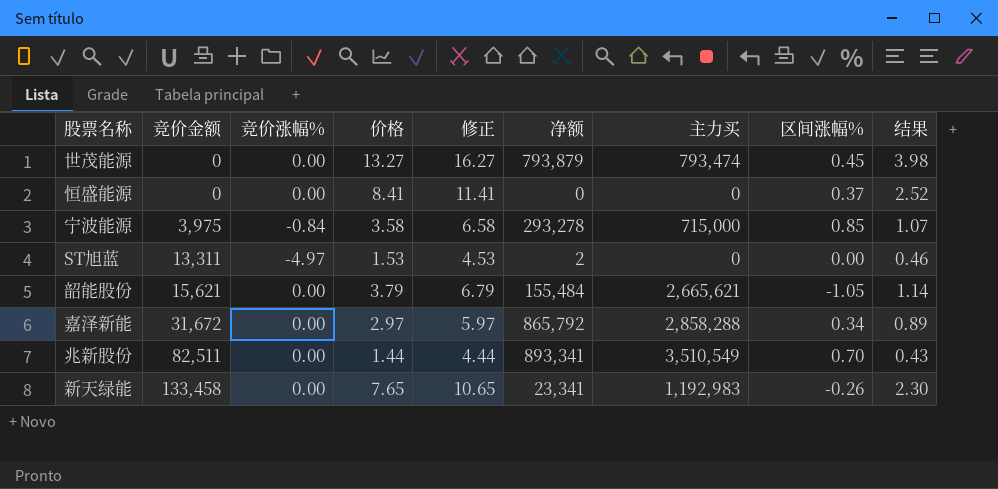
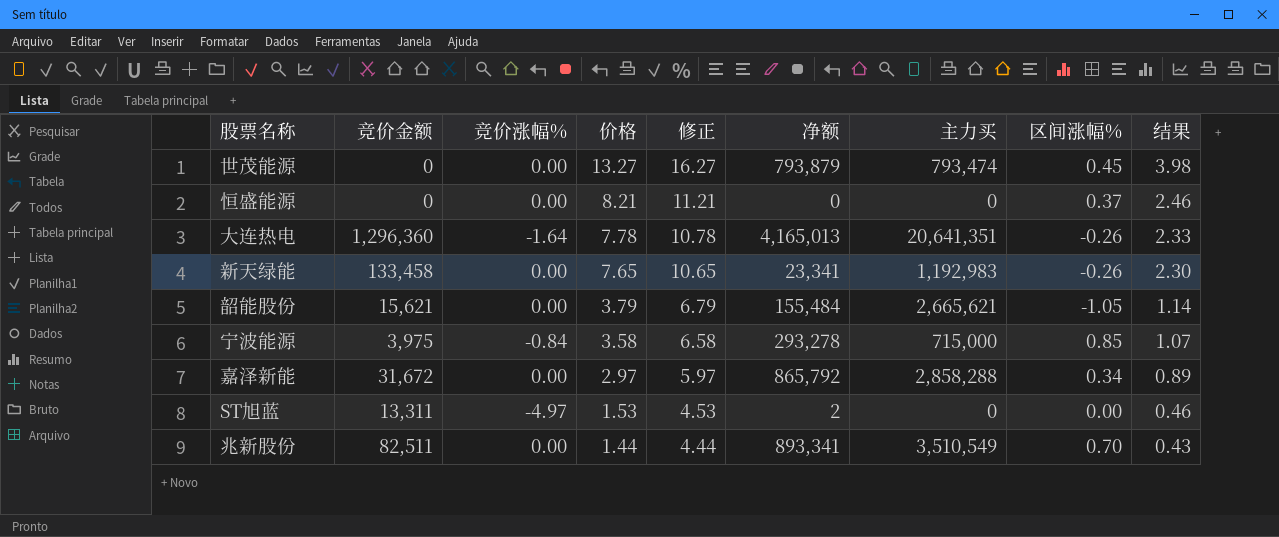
row order: 竞价金额 ascending -> 价格 descending
恒盛能源 | 价格: 8.41 -> 8.21
恒盛能源 | 修正: 11.41 -> 11.21
恒盛能源 | 结果: 2.52 -> 2.46
row 大连热电: none -> 1,296,360 | -1.64 | 7.78 | 10.78 | 4,165,013 | 20,641,351 | -0.26 | 2.33

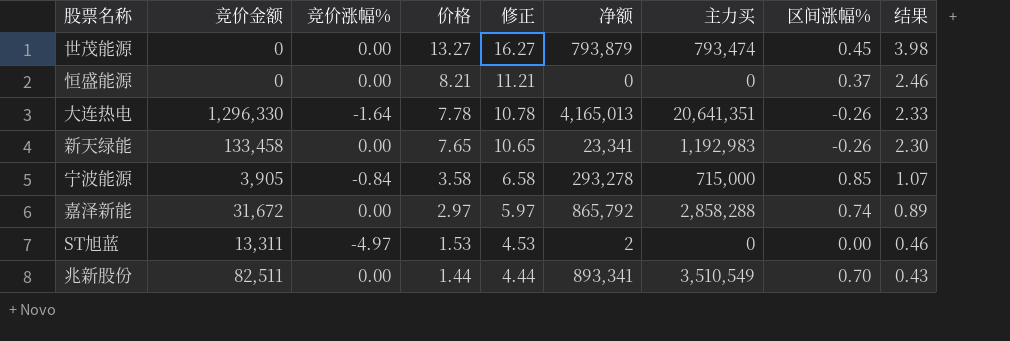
row 韶能股份: 15,621 | 0.00 | 3.79 | 6.79 | 155,484 | 2,665,621 | -1.05 | 1.14 -> none
大连热电 | 竞价金额: 1,296,360 -> 1,296,330
宁波能源 | 竞价金额: 3,975 -> 3,905
嘉泽新能 | 区间涨幅%: 0.34 -> 0.74

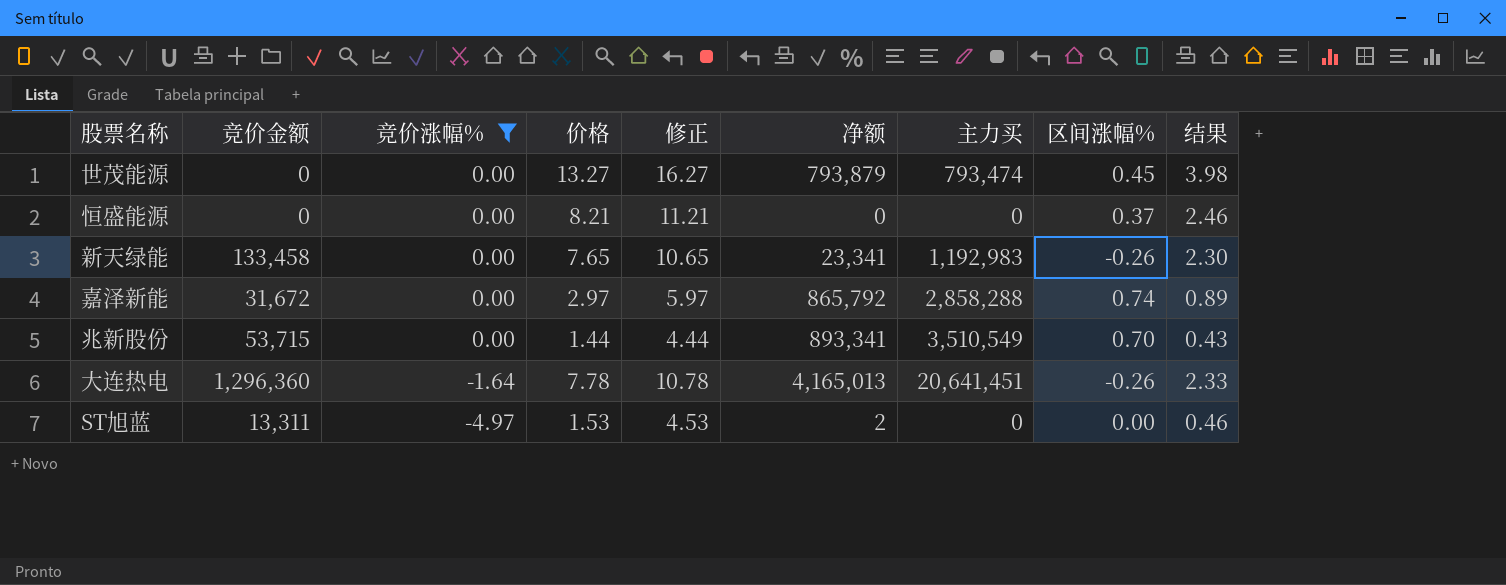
filter: none -> 竞价涨幅% != -0.84
row order: 价格 descending -> 竞价涨幅% descending
兆新股份 | 竞价金额: 82,511 -> 53,715
大连热电 | 竞价金额: 1,296,330 -> 1,296,360
大连热电 | 主力买: 20,641,351 -> 20,641,451

